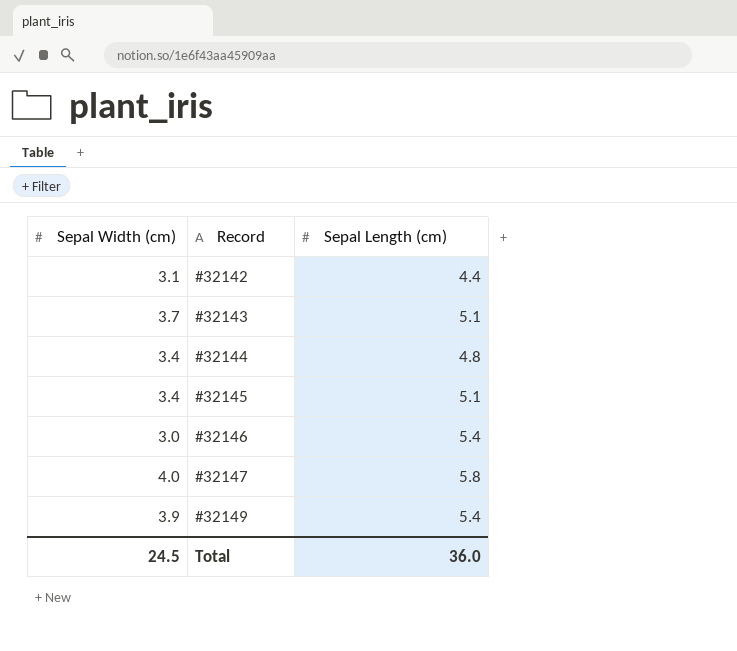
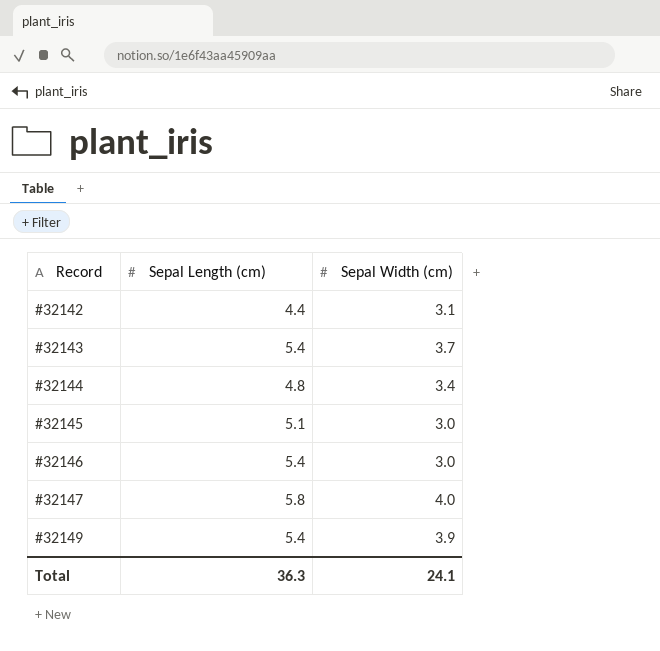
column Sepal Width (cm) | position: 1 -> 3
#32143 | Sepal Length (cm): 5.1 -> 5.4
#32145 | Sepal Width (cm): 3.4 -> 3.0
Total | Sepal Length (cm): 36.0 -> 36.3
Total | Sepal Width (cm): 24.5 -> 24.1

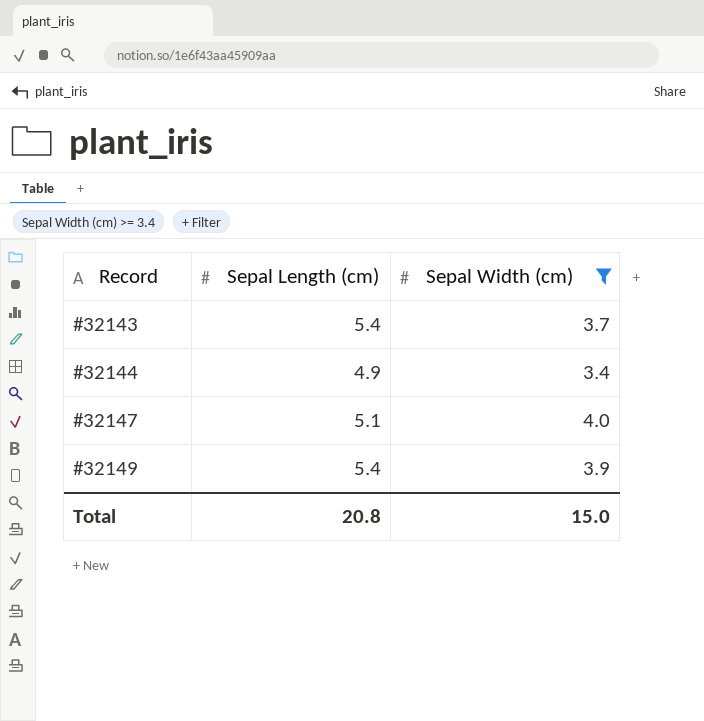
filter: none -> Sepal Width (cm) >= 3.4
#32144 | Sepal Length (cm): 4.8 -> 4.9
#32147 | Sepal Length (cm): 5.8 -> 5.1
Total | Sepal Length (cm): 36.3 -> 20.8
Total | Sepal Width (cm): 24.1 -> 15.0

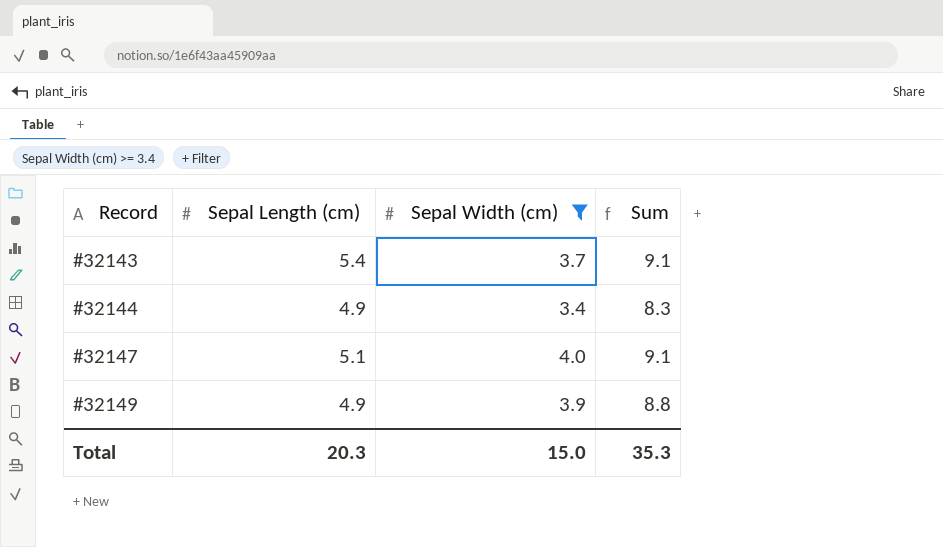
column Sum | formula: none -> [Sepal Length (cm)] + [Sepal Width (cm)]
#32149 | Sepal Length (cm): 5.4 -> 4.9
Total | Sepal Length (cm): 20.8 -> 20.3

